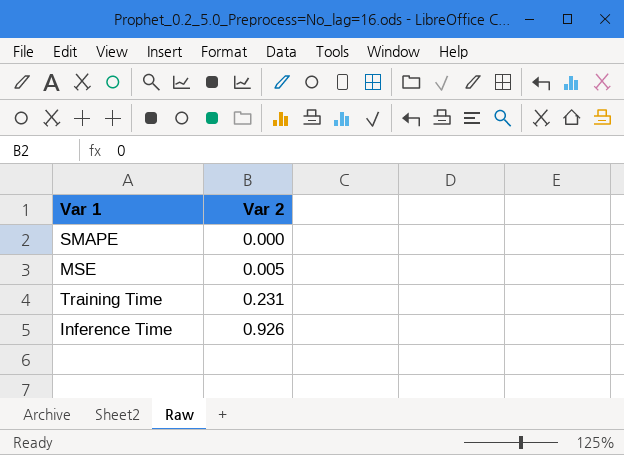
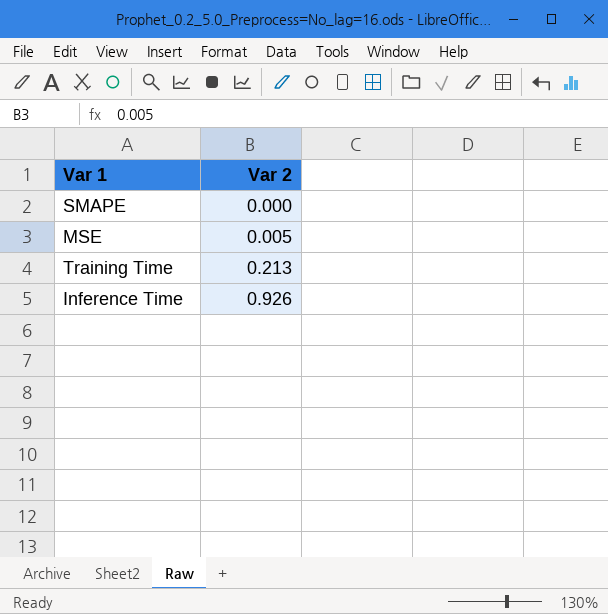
Training Time | Var 2: 0.231 -> 0.213

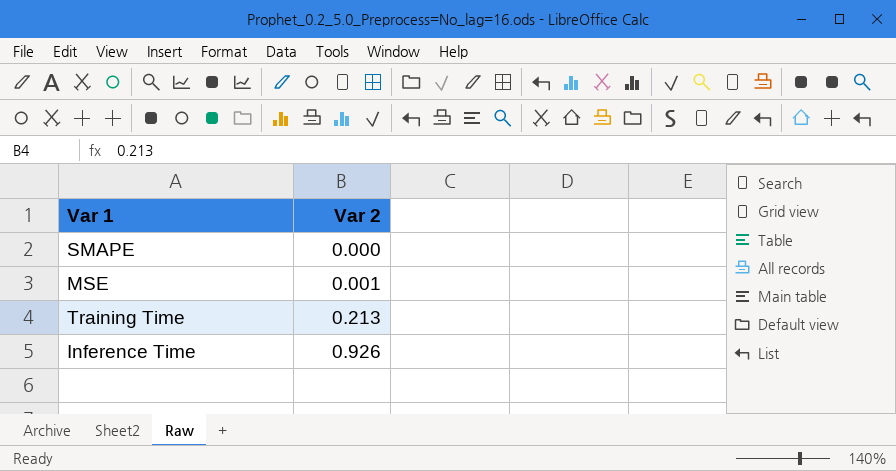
MSE | Var 2: 0.005 -> 0.001

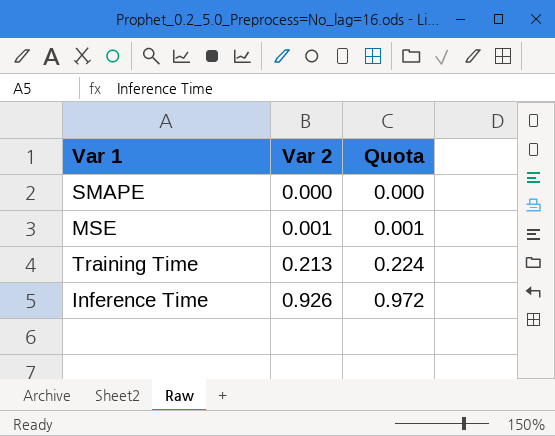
column Quota | formula: none -> [Var 2] * 1.05

